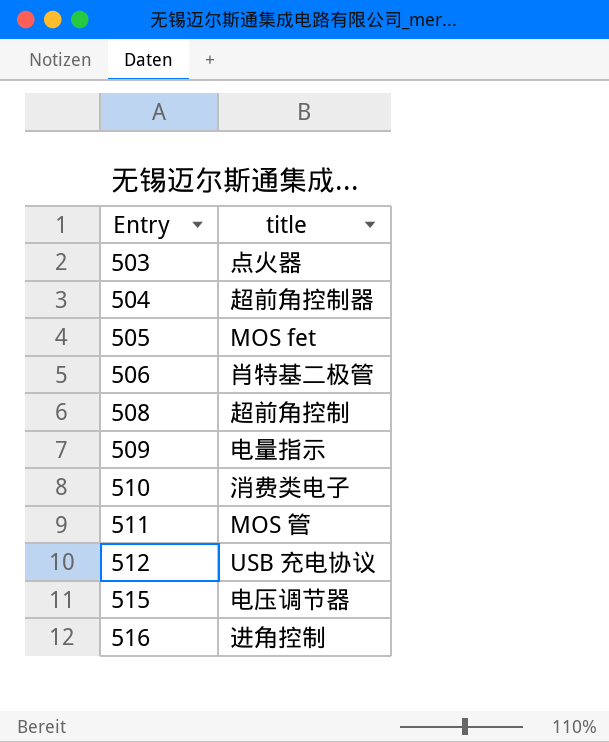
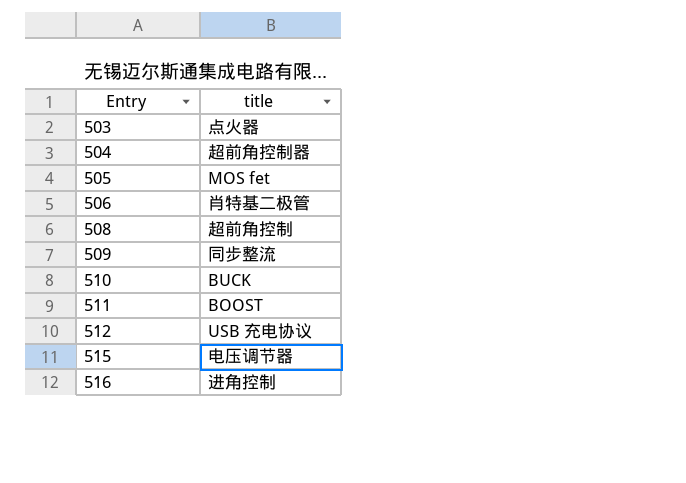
509 | title: 电量指示 -> 同步整流
510 | title: 消费类电子 -> BUCK
511 | title: MOS 管 -> BOOST

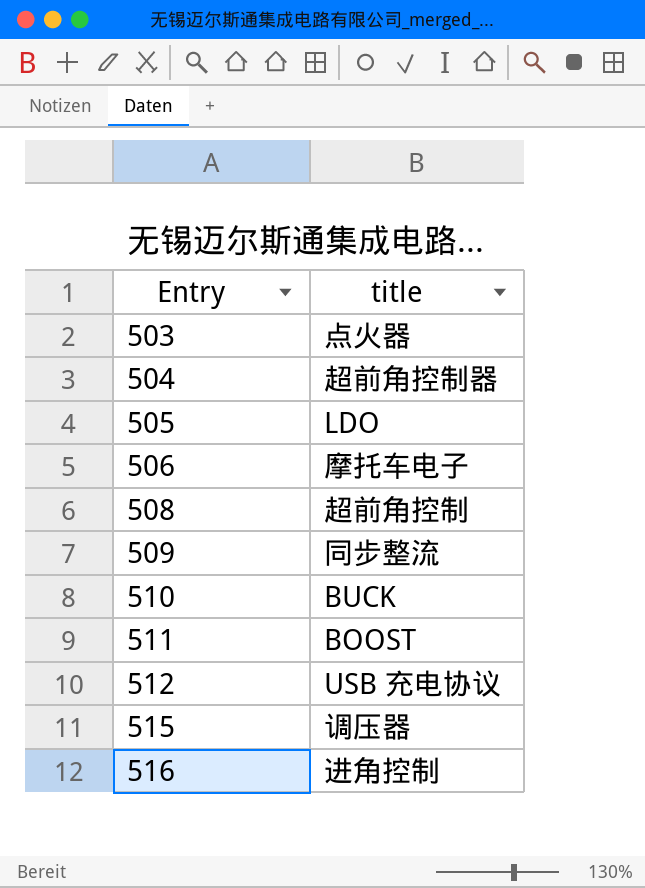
505 | title: MOS fet -> LDO
506 | title: 肖特基二极管 -> 摩托车电子
515 | title: 电压调节器 -> 调压器

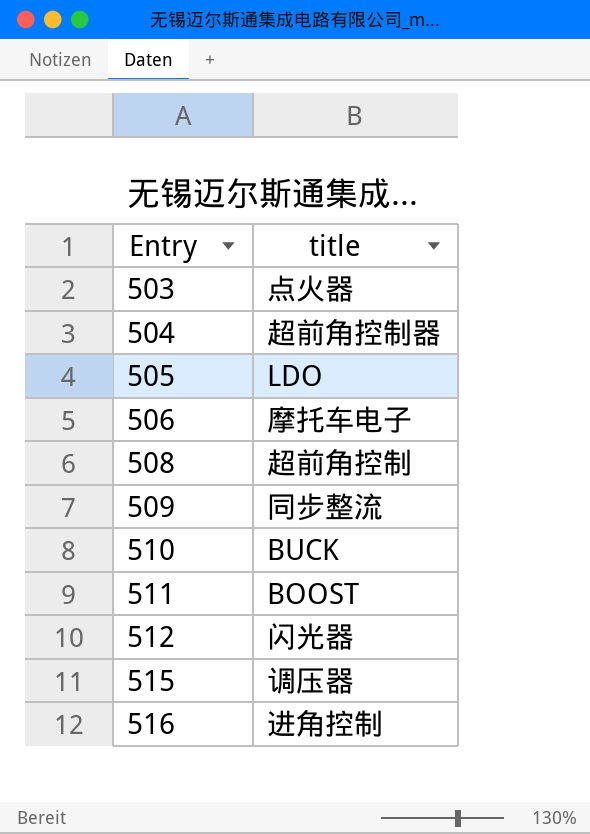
512 | title: USB 充电协议 -> 闪光器

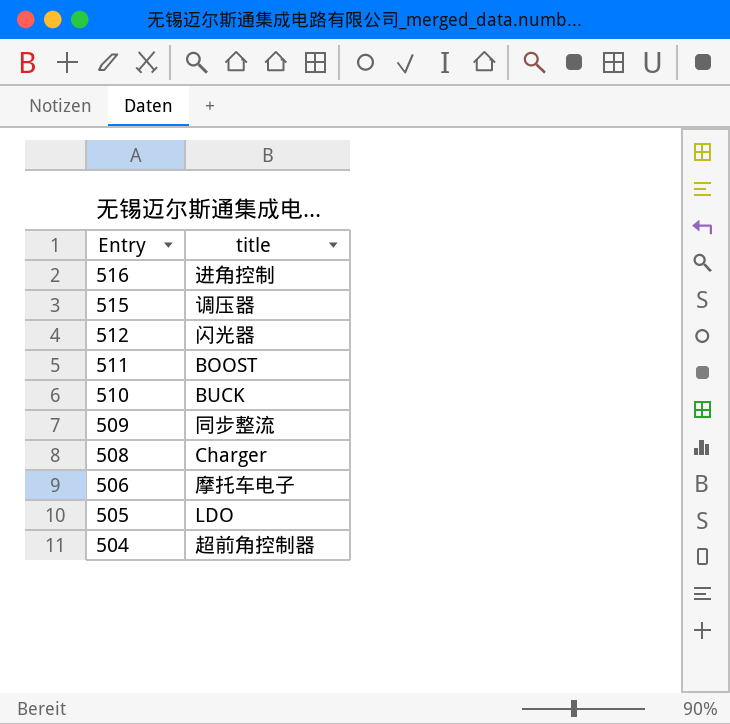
row order: Entry ascending -> Entry descending
row 503: 点火器 -> none
508 | title: 超前角控制 -> Charger

